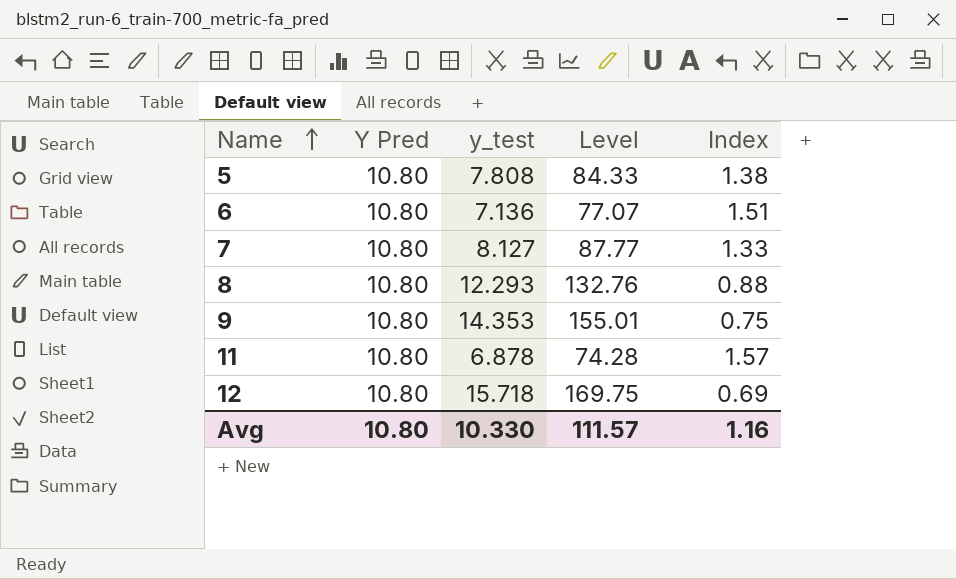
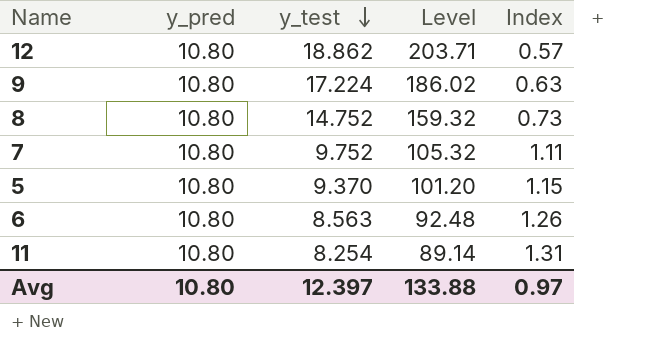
row order: Name ascending -> y_test descending
column name: Y Pred -> y_pred
12 | y_test: 15.718 -> 18.862
12 | Level: 169.75 -> 203.71
12 | Index: 0.69 -> 0.57
9 | y_test: 14.353 -> 17.224
9 | Level: 155.01 -> 186.02
9 | Index: 0.75 -> 0.63
8 | y_test: 12.293 -> 14.752
8 | Level: 132.76 -> 159.32
8 | Index: 0.88 -> 0.73
7 | y_test: 8.127 -> 9.752
7 | Level: 87.77 -> 105.32
7 | Index: 1.33 -> 1.11
5 | y_test: 7.808 -> 9.370
5 | Level: 84.33 -> 101.20
5 | Index: 1.38 -> 1.15
6 | y_test: 7.136 -> 8.563
6 | Level: 77.07 -> 92.48
6 | Index: 1.51 -> 1.26
11 | y_test: 6.878 -> 8.254
11 | Level: 74.28 -> 89.14
11 | Index: 1.57 -> 1.31
Avg | y_test: 10.330 -> 12.397
Avg | Level: 111.57 -> 133.88
Avg | Index: 1.16 -> 0.97

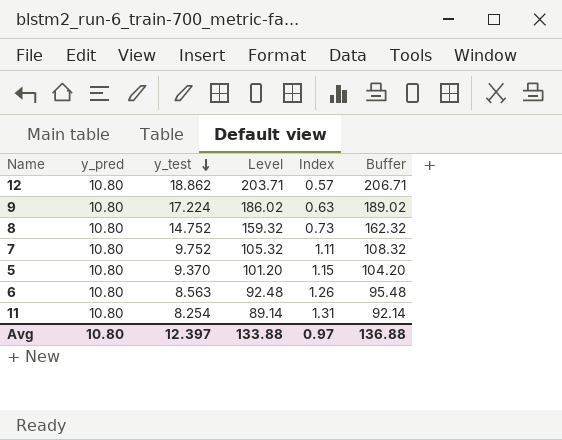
column Buffer | formula: none -> [Level] + 3

